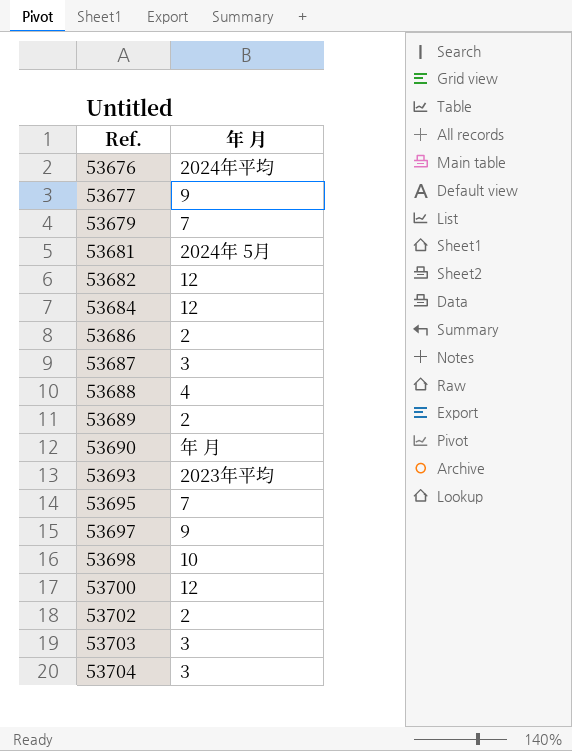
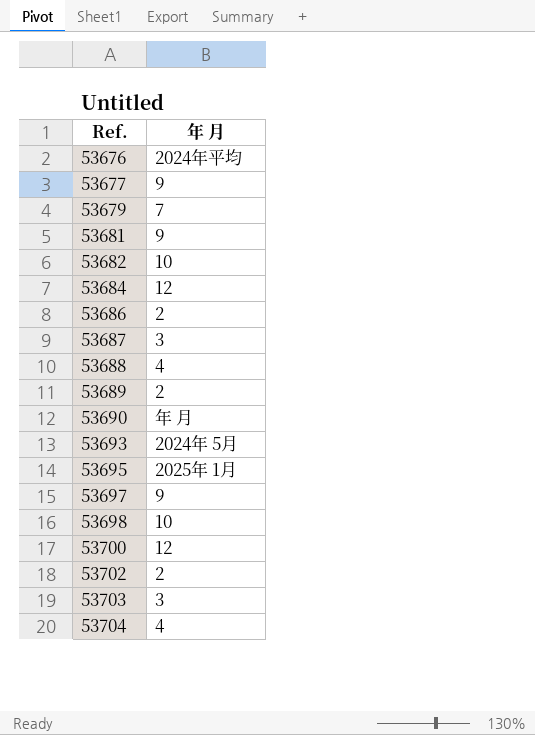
53681 | 年 月: 2024年 5月 -> 9
53682 | 年 月: 12 -> 10
53693 | 年 月: 2023年平均 -> 2024年 5月
53695 | 年 月: 7 -> 2025年 1月
53704 | 年 月: 3 -> 4

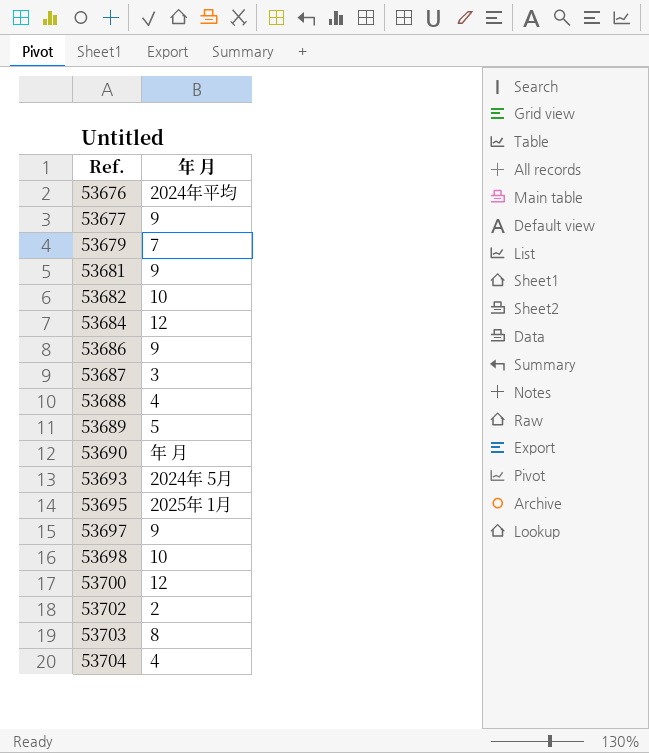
53686 | 年 月: 2 -> 9
53689 | 年 月: 2 -> 5
53703 | 年 月: 3 -> 8

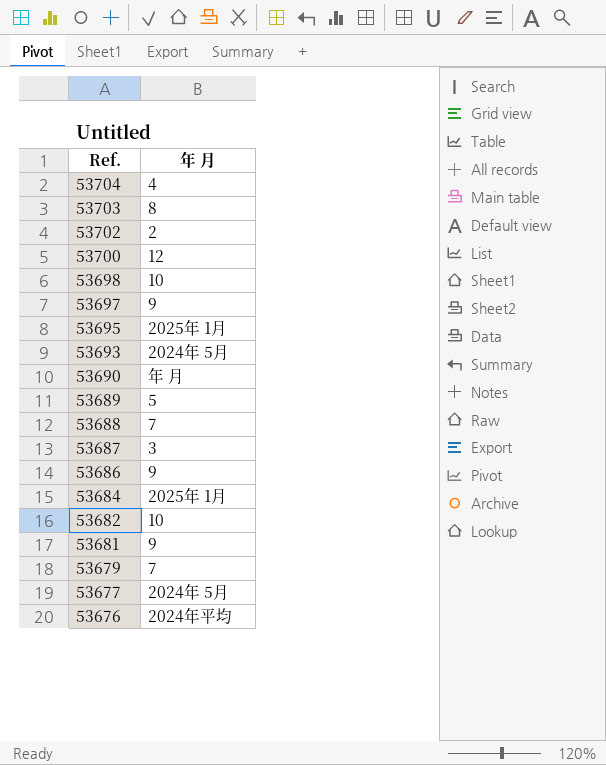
row order: Ref. ascending -> Ref. descending
53688 | 年 月: 4 -> 7
53684 | 年 月: 12 -> 2025年 1月
53677 | 年 月: 9 -> 2024年 5月

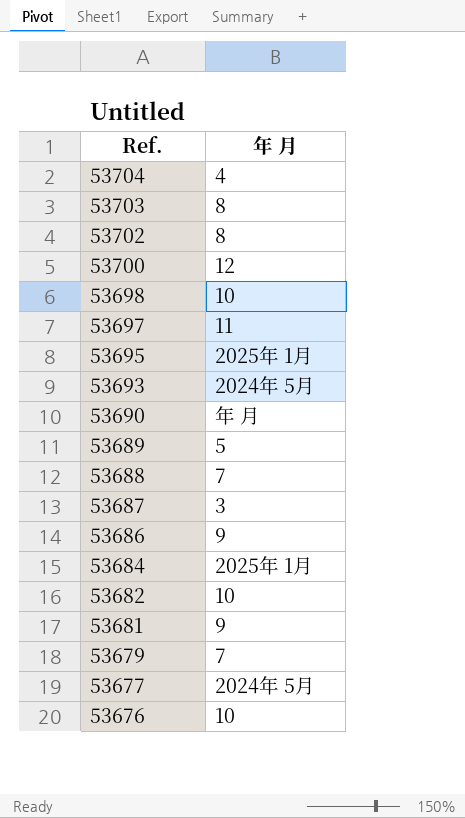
53702 | 年 月: 2 -> 8
53697 | 年 月: 9 -> 11
53676 | 年 月: 2024年平均 -> 10

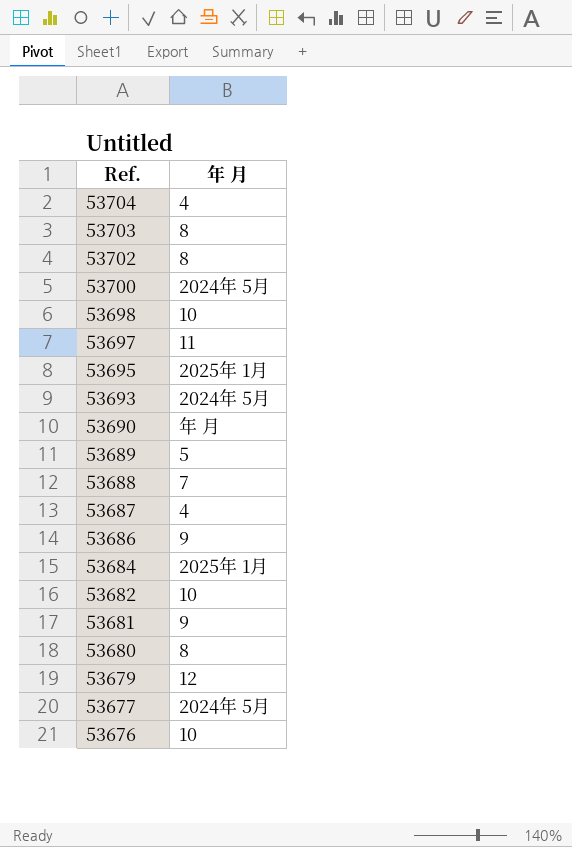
53700 | 年 月: 12 -> 2024年 5月
53687 | 年 月: 3 -> 4
row 53680: none -> 8
53679 | 年 月: 7 -> 12

